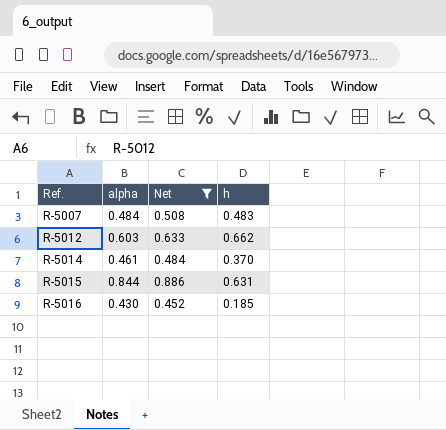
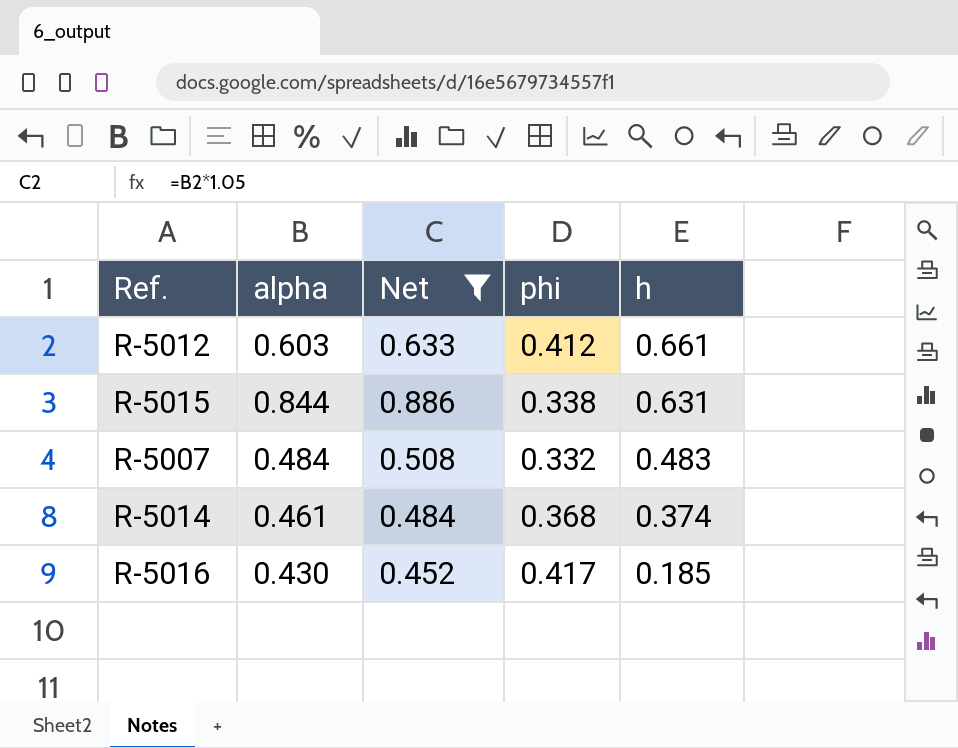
row order: Ref. ascending -> h descending
column phi | position: none -> 4
R-5012 | h: 0.662 -> 0.661
R-5014 | h: 0.370 -> 0.374

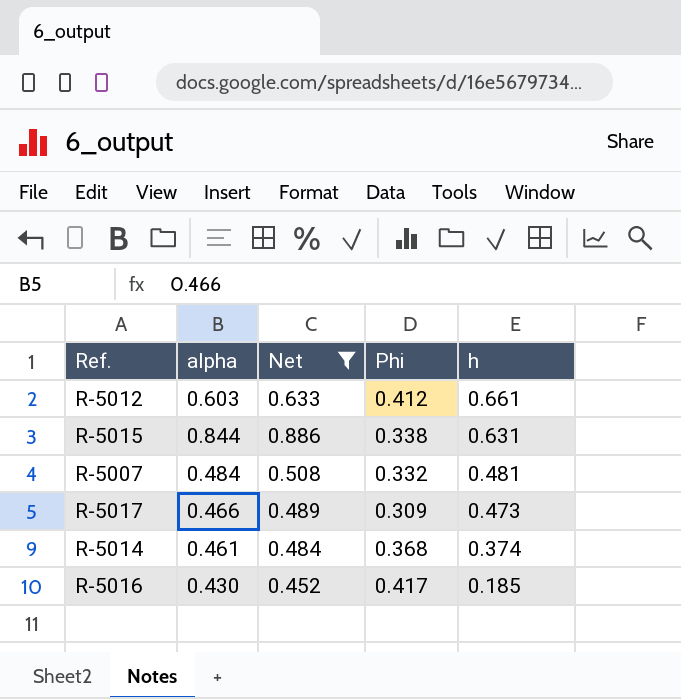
column name: phi -> Phi
R-5007 | h: 0.483 -> 0.481
row R-5017: none -> 0.466 | 0.489 | 0.309 | 0.473

